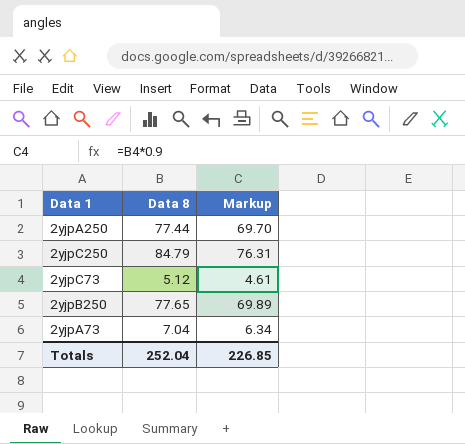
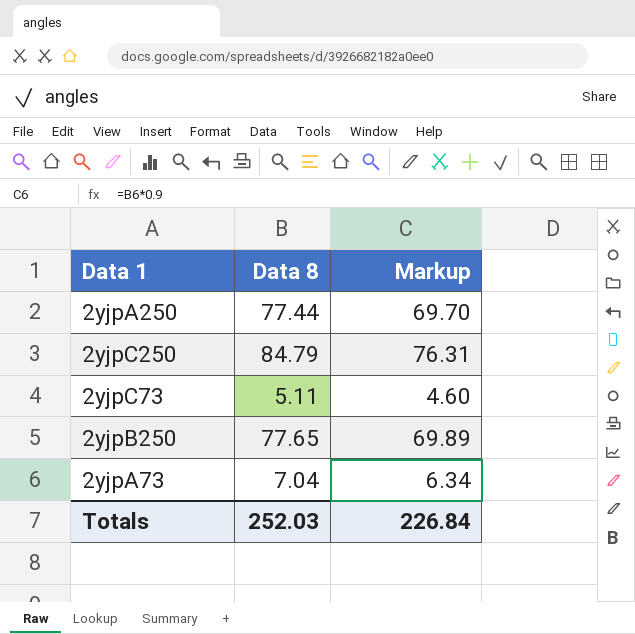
2yjpC73 | Data 8: 5.12 -> 5.11
2yjpC73 | Markup: 4.61 -> 4.60
Totals | Data 8: 252.04 -> 252.03
Totals | Markup: 226.85 -> 226.84

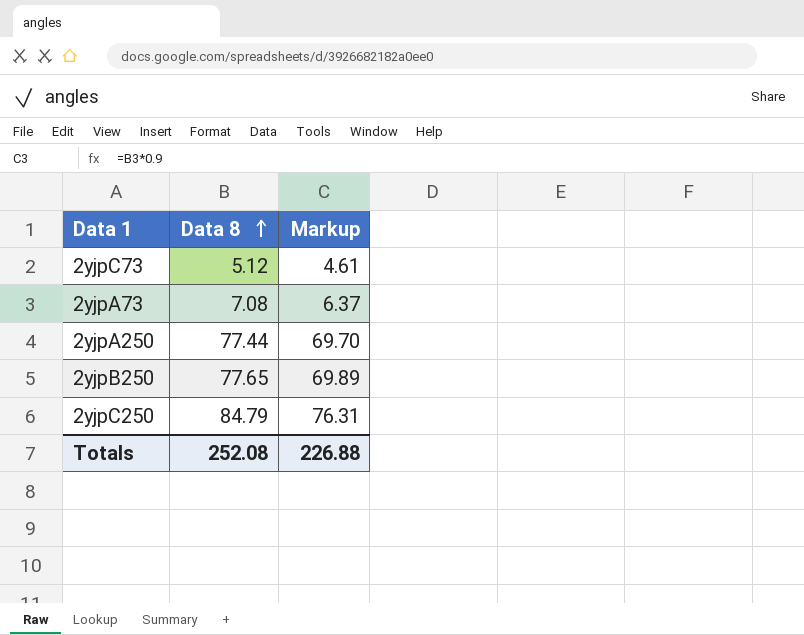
row order: none -> Data 8 ascending
2yjpC73 | Data 8: 5.11 -> 5.12
2yjpC73 | Markup: 4.60 -> 4.61
2yjpA73 | Data 8: 7.04 -> 7.08
2yjpA73 | Markup: 6.34 -> 6.37
Totals | Data 8: 252.03 -> 252.08
Totals | Markup: 226.84 -> 226.88

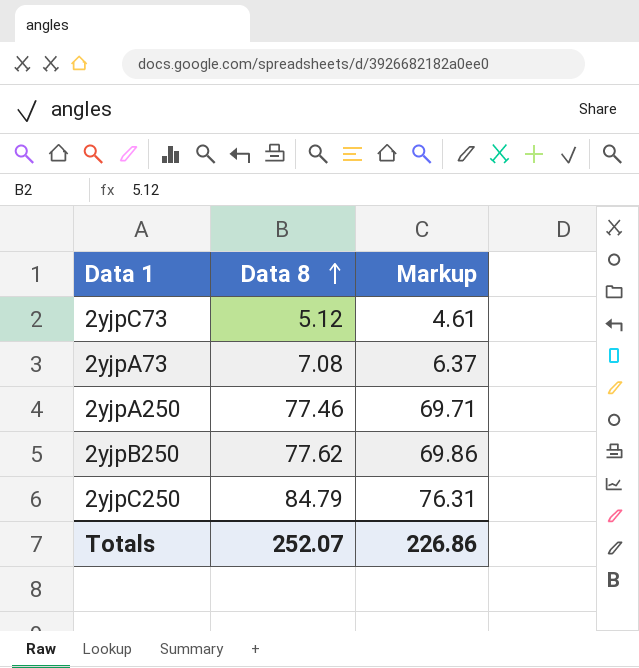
2yjpA250 | Data 8: 77.44 -> 77.46
2yjpA250 | Markup: 69.70 -> 69.71
2yjpB250 | Data 8: 77.65 -> 77.62
2yjpB250 | Markup: 69.89 -> 69.86
Totals | Data 8: 252.08 -> 252.07
Totals | Markup: 226.88 -> 226.86

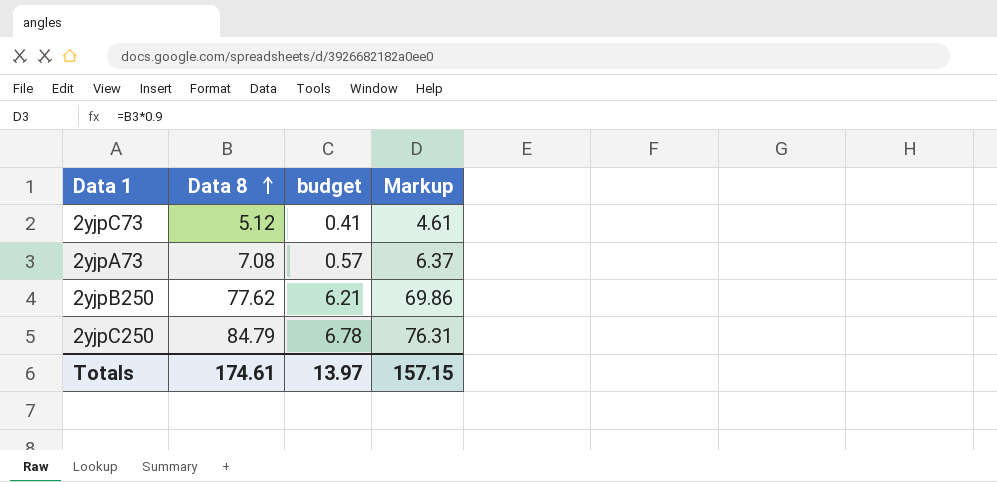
column budget | formula: none -> [Data 8] * 0.08
row 2yjpA250: 77.46 | 69.71 -> none
Totals | Data 8: 252.07 -> 174.61
Totals | Markup: 226.86 -> 157.15

